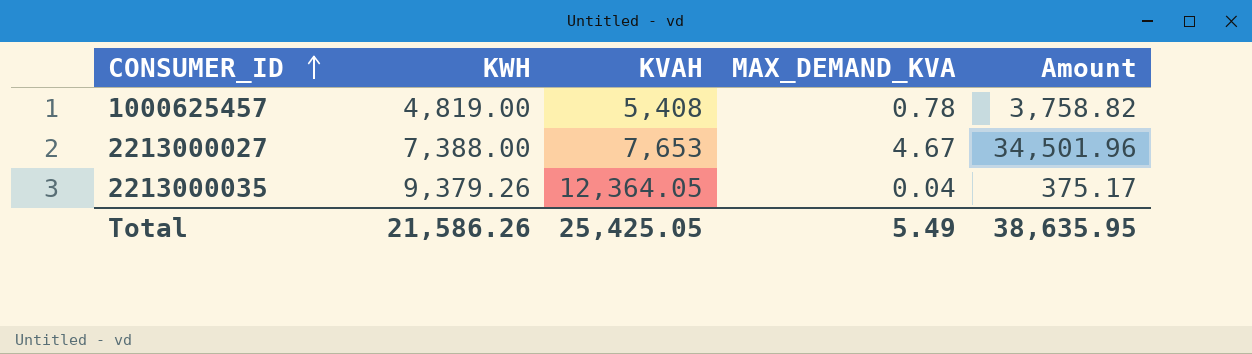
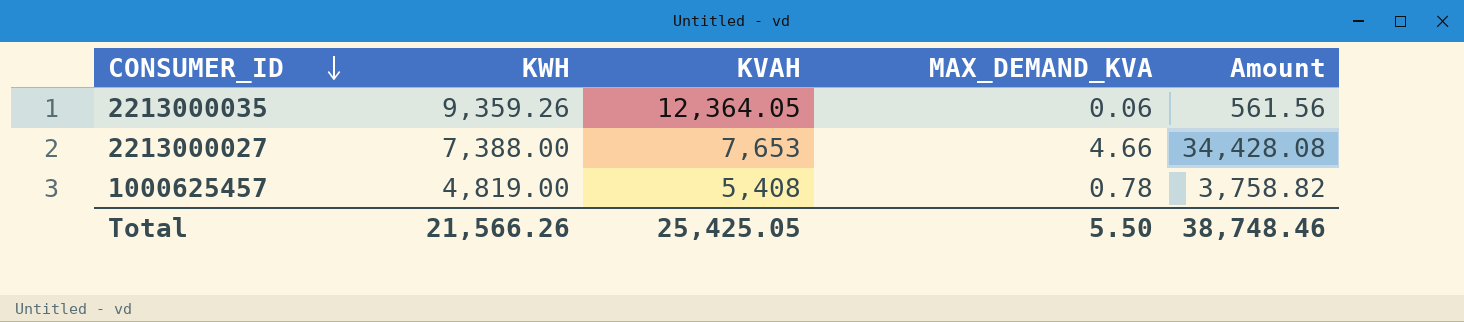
row order: CONSUMER_ID ascending -> CONSUMER_ID descending
2213000035 | KWH: 9,379.26 -> 9,359.26
2213000035 | MAX_DEMAND_KVA: 0.04 -> 0.06
2213000035 | Amount: 375.17 -> 561.56
2213000027 | MAX_DEMAND_KVA: 4.67 -> 4.66
2213000027 | Amount: 34,501.96 -> 34,428.08
Total | KWH: 21,586.26 -> 21,566.26
Total | MAX_DEMAND_KVA: 5.49 -> 5.50
Total | Amount: 38,635.95 -> 38,748.46

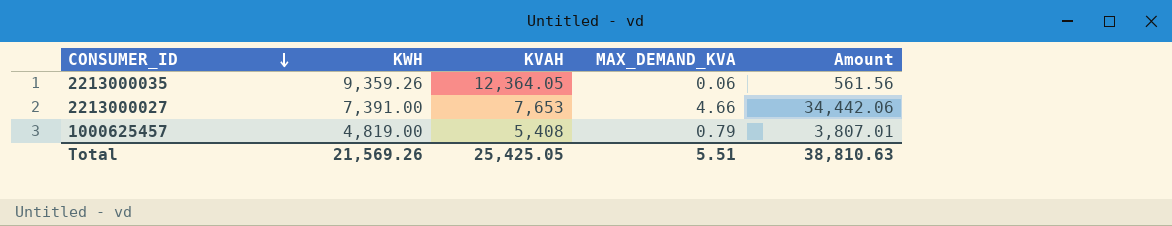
2213000027 | KWH: 7,388.00 -> 7,391.00
2213000027 | Amount: 34,428.08 -> 34,442.06
1000625457 | MAX_DEMAND_KVA: 0.78 -> 0.79
1000625457 | Amount: 3,758.82 -> 3,807.01
Total | KWH: 21,566.26 -> 21,569.26
Total | MAX_DEMAND_KVA: 5.50 -> 5.51
Total | Amount: 38,748.46 -> 38,810.63

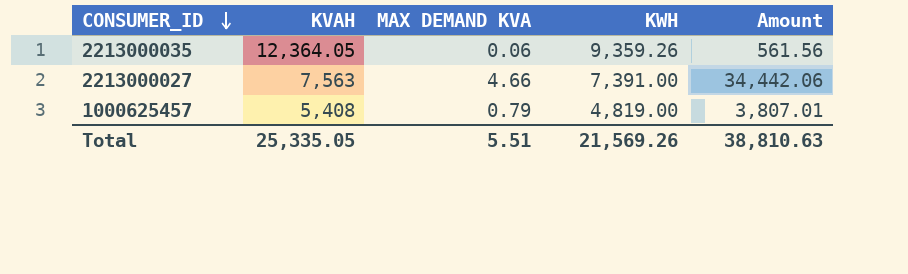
column name: MAX_DEMAND_KVA -> MAX DEMAND KVA
column KWH | position: 2 -> 4
2213000027 | KVAH: 7,653 -> 7,563
Total | KVAH: 25,425.05 -> 25,335.05

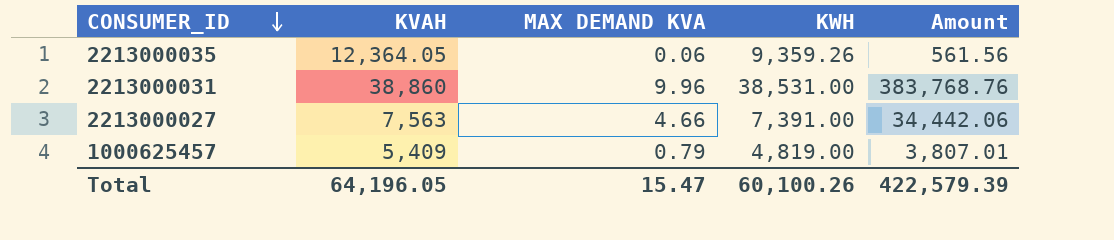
row 2213000031: none -> 38,860 | 9.96 | 38,531.00 | 383,768.76
1000625457 | KVAH: 5,408 -> 5,409
Total | KVAH: 25,335.05 -> 64,196.05
Total | MAX DEMAND KVA: 5.51 -> 15.47
Total | KWH: 21,569.26 -> 60,100.26
Total | Amount: 38,810.63 -> 422,579.39

